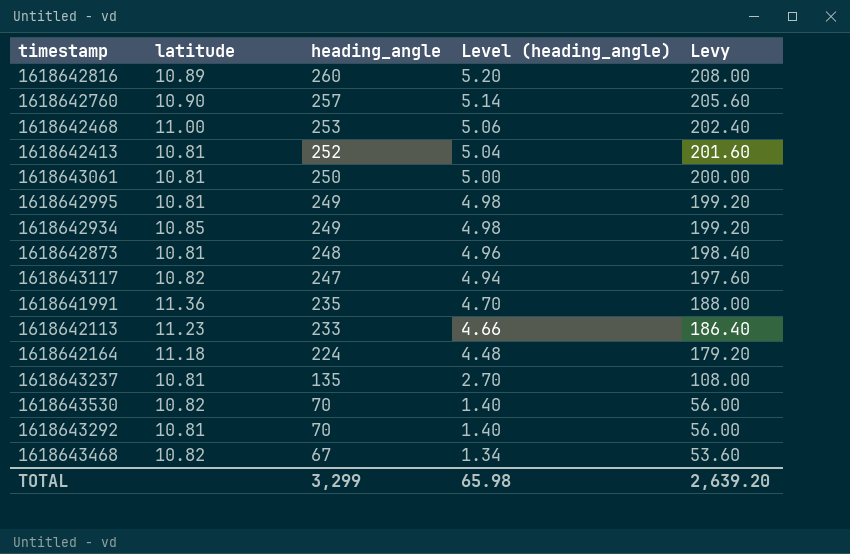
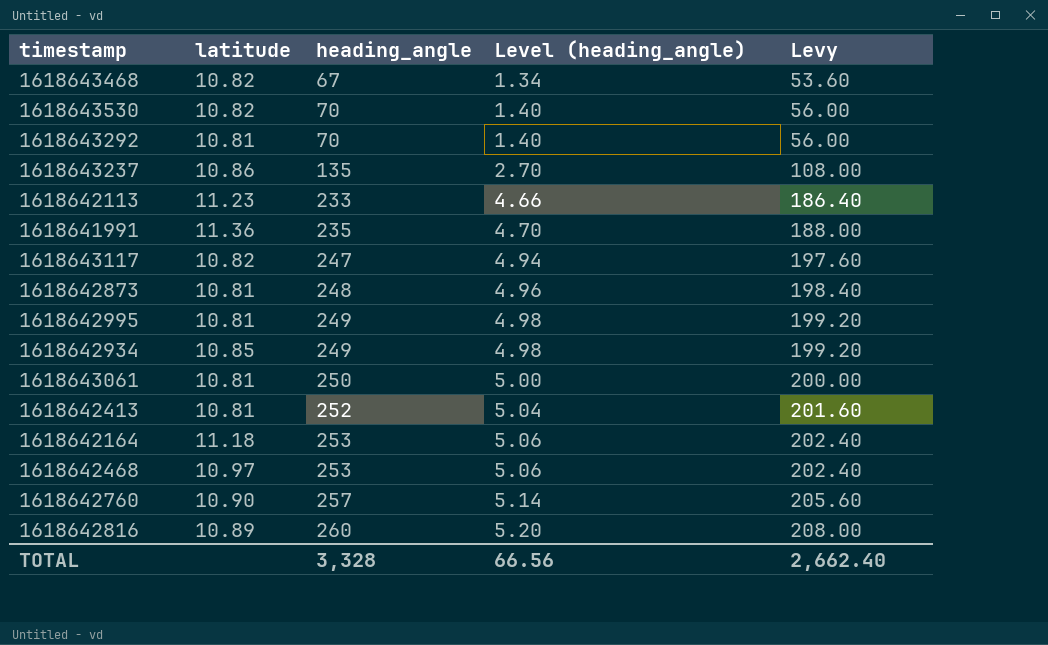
row order: heading_angle descending -> heading_angle ascending
1618643237 | latitude: 10.81 -> 10.86
1618642164 | heading_angle: 224 -> 253
1618642164 | Level (heading_angle): 4.48 -> 5.06
1618642164 | Levy: 179.20 -> 202.40
1618642468 | latitude: 11.00 -> 10.97
TOTAL | heading_angle: 3,299 -> 3,328
TOTAL | Level (heading_angle): 65.98 -> 66.56
TOTAL | Levy: 2,639.20 -> 2,662.40

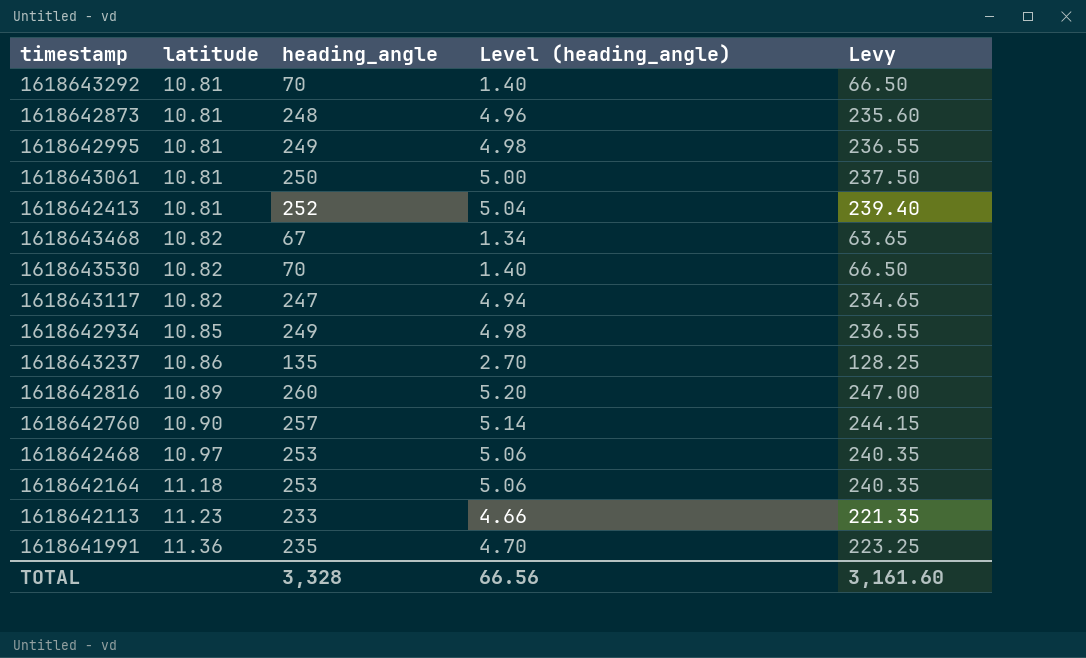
row order: heading_angle ascending -> latitude ascending
column Levy | formula: [heading_angle] * 0.8 -> [heading_angle] * 0.95
TOTAL | Levy: 2,662.40 -> 3,161.60

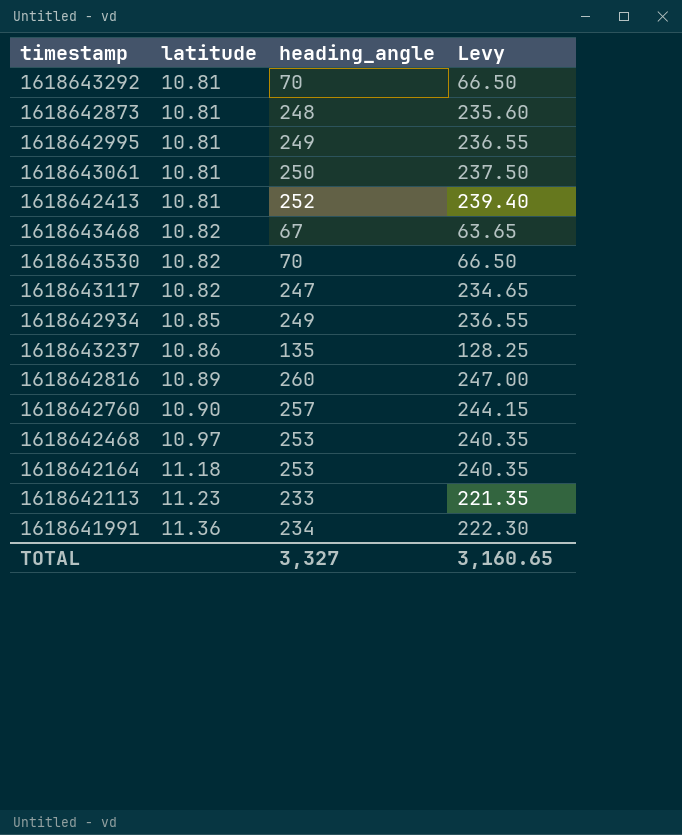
column Level (heading_angle) | formula: [heading_angle] * 0.02 -> none
1618641991 | heading_angle: 235 -> 234
1618641991 | Levy: 223.25 -> 222.30
TOTAL | heading_angle: 3,328 -> 3,327
TOTAL | Levy: 3,161.60 -> 3,160.65

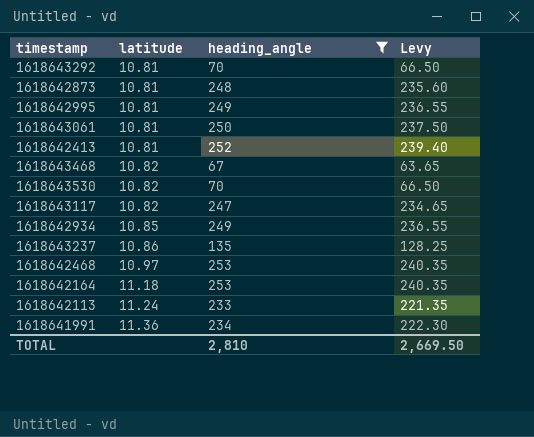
filter: none -> heading_angle <= 253
1618642113 | latitude: 11.23 -> 11.24
TOTAL | heading_angle: 3,327 -> 2,810
TOTAL | Levy: 3,160.65 -> 2,669.50

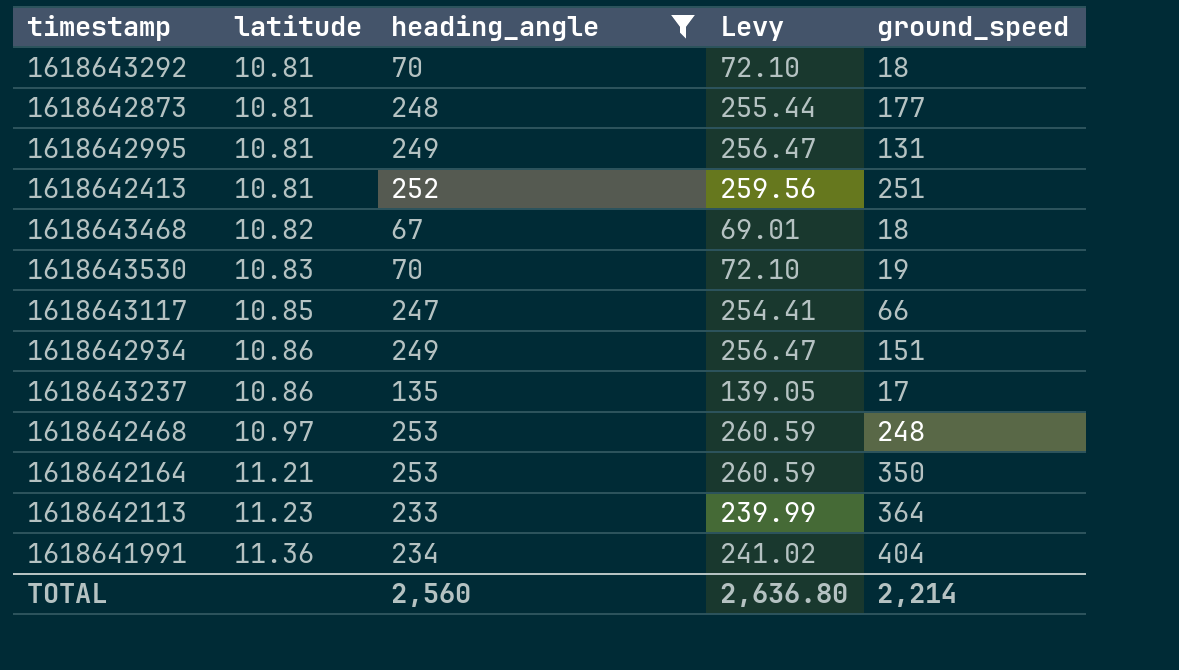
column Levy | formula: [heading_angle] * 0.95 -> [heading_angle] * 1.03
column ground_speed | position: none -> 5
row 1618643061: 10.81 | 250 | 237.50 -> none
1618643530 | latitude: 10.82 -> 10.83
1618643117 | latitude: 10.82 -> 10.85
1618642934 | latitude: 10.85 -> 10.86
1618642164 | latitude: 11.18 -> 11.21
1618642113 | latitude: 11.24 -> 11.23
TOTAL | heading_angle: 2,810 -> 2,560
TOTAL | Levy: 2,669.50 -> 2,636.80

